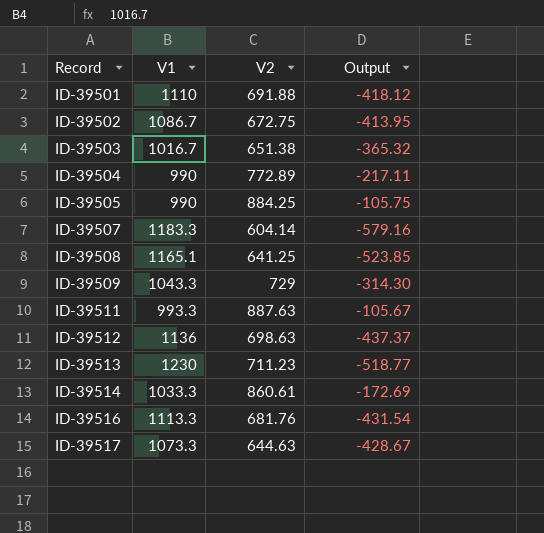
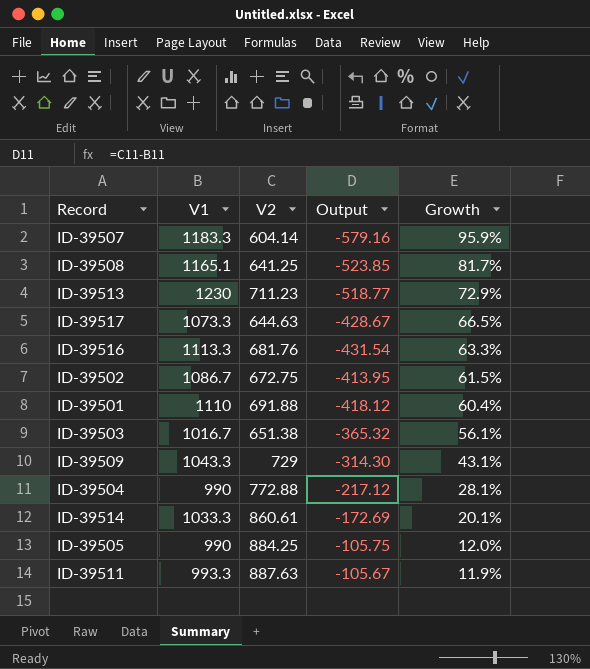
row order: Record ascending -> Growth descending
column Growth | formula: none -> ([V1] - [V2]) / [V2]
row ID-39512: 1136 | 698.63 | -437.37 -> none
ID-39504 | V2: 772.89 -> 772.88
ID-39504 | Output: -217.11 -> -217.12

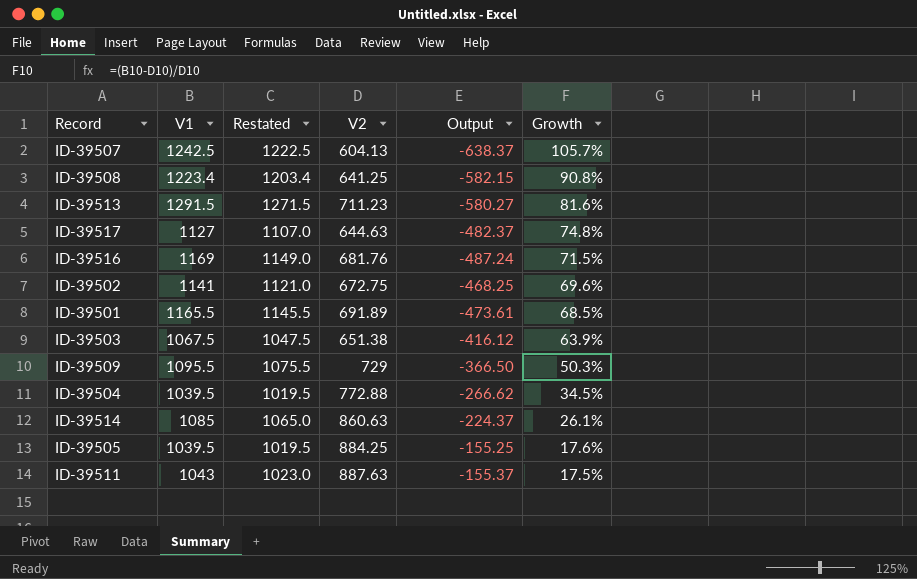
column Restated | formula: none -> [V1] - 20
ID-39507 | V1: 1183.3 -> 1242.5
ID-39507 | V2: 604.14 -> 604.13
ID-39507 | Output: -579.16 -> -638.37
ID-39507 | Growth: 95.9% -> 105.7%
ID-39508 | V1: 1165.1 -> 1223.4
ID-39508 | Output: -523.85 -> -582.15
ID-39508 | Growth: 81.7% -> 90.8%
ID-39513 | V1: 1230 -> 1291.5
ID-39513 | Output: -518.77 -> -580.27
ID-39513 | Growth: 72.9% -> 81.6%
ID-39517 | V1: 1073.3 -> 1127
ID-39517 | Output: -428.67 -> -482.37
ID-39517 | Growth: 66.5% -> 74.8%
ID-39516 | V1: 1113.3 -> 1169
ID-39516 | Output: -431.54 -> -487.24
ID-39516 | Growth: 63.3% -> 71.5%
ID-39502 | V1: 1086.7 -> 1141
ID-39502 | Output: -413.95 -> -468.25
ID-39502 | Growth: 61.5% -> 69.6%
ID-39501 | V1: 1110 -> 1165.5
ID-39501 | V2: 691.88 -> 691.89
ID-39501 | Output: -418.12 -> -473.61
ID-39501 | Growth: 60.4% -> 68.5%
ID-39503 | V1: 1016.7 -> 1067.5
ID-39503 | Output: -365.32 -> -416.12
ID-39503 | Growth: 56.1% -> 63.9%
ID-39509 | V1: 1043.3 -> 1095.5
ID-39509 | Output: -314.30 -> -366.50
ID-39509 | Growth: 43.1% -> 50.3%
ID-39504 | V1: 990 -> 1039.5
ID-39504 | Output: -217.12 -> -266.62
ID-39504 | Growth: 28.1% -> 34.5%
ID-39514 | V1: 1033.3 -> 1085
ID-39514 | V2: 860.61 -> 860.63
ID-39514 | Output: -172.69 -> -224.37
ID-39514 | Growth: 20.1% -> 26.1%
ID-39505 | V1: 990 -> 1039.5
ID-39505 | Output: -105.75 -> -155.25
ID-39505 | Growth: 12.0% -> 17.6%
ID-39511 | V1: 993.3 -> 1043
ID-39511 | Output: -105.67 -> -155.37
ID-39511 | Growth: 11.9% -> 17.5%

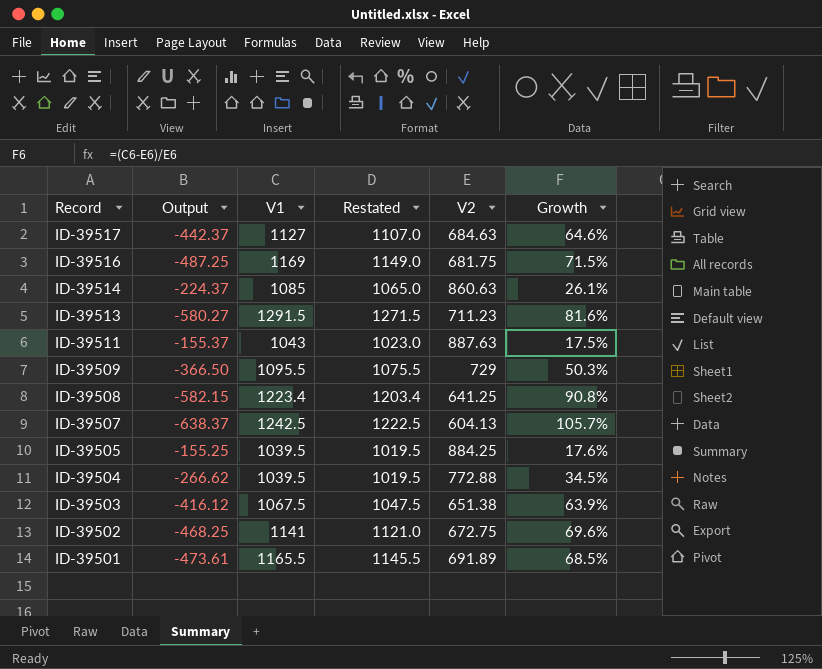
row order: Growth descending -> Record descending
column Output | position: 5 -> 2
ID-39517 | Output: -482.37 -> -442.37
ID-39517 | V2: 644.63 -> 684.63
ID-39517 | Growth: 74.8% -> 64.6%
ID-39516 | Output: -487.24 -> -487.25
ID-39516 | V2: 681.76 -> 681.75

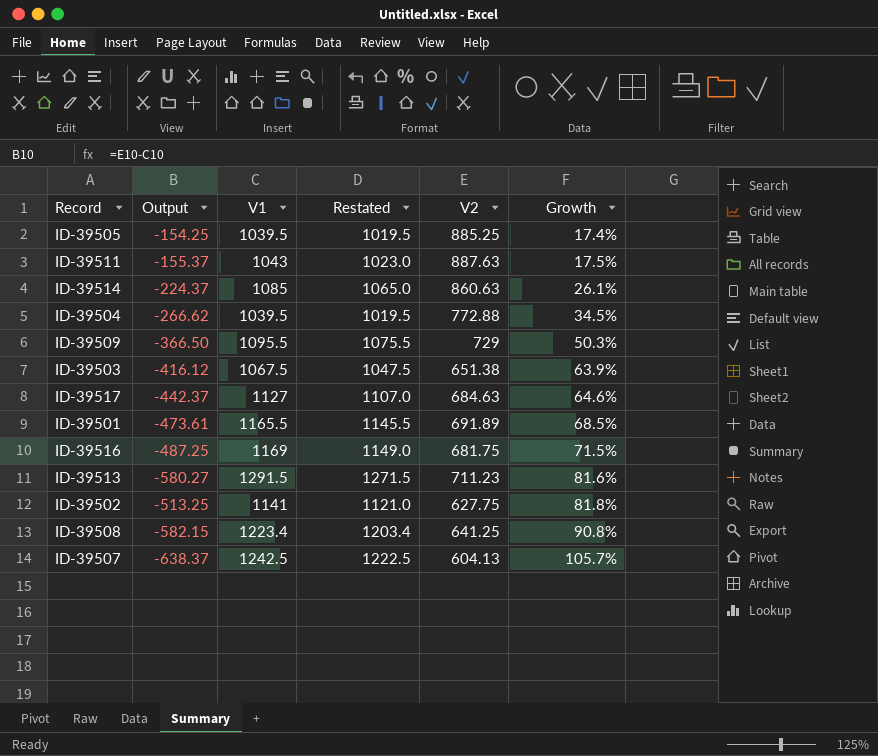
row order: Record descending -> Growth ascending
ID-39505 | Output: -155.25 -> -154.25
ID-39505 | V2: 884.25 -> 885.25
ID-39505 | Growth: 17.6% -> 17.4%
ID-39502 | Output: -468.25 -> -513.25
ID-39502 | V2: 672.75 -> 627.75
ID-39502 | Growth: 69.6% -> 81.8%

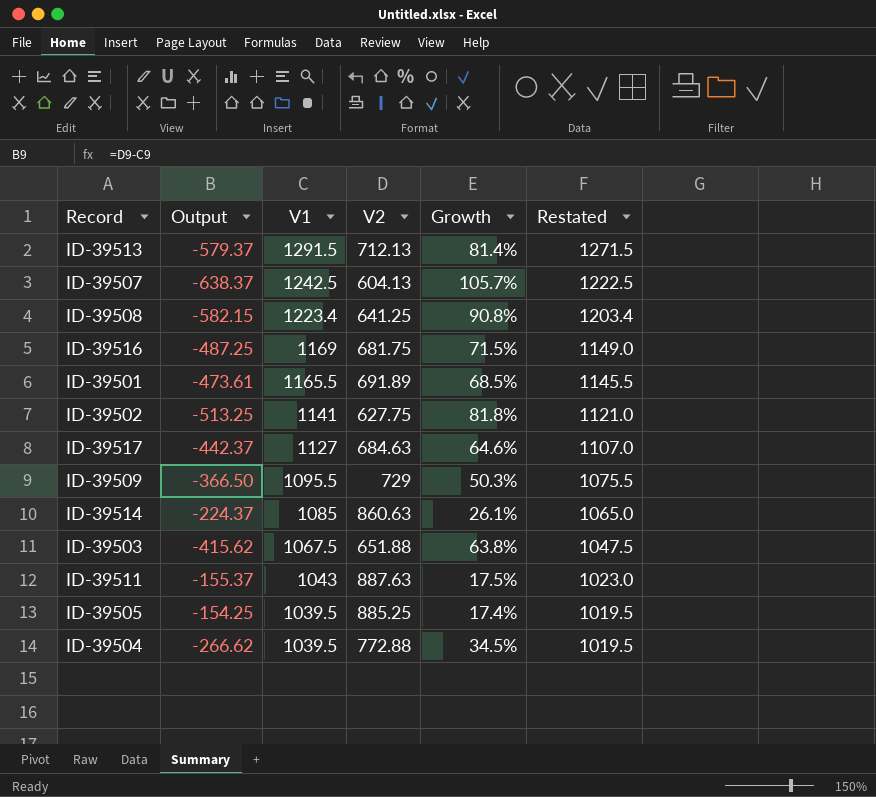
row order: Growth ascending -> V1 descending
column Restated | position: 4 -> 6
ID-39513 | Output: -580.27 -> -579.37
ID-39513 | V2: 711.23 -> 712.13
ID-39513 | Growth: 81.6% -> 81.4%
ID-39503 | Output: -416.12 -> -415.62
ID-39503 | V2: 651.38 -> 651.88
ID-39503 | Growth: 63.9% -> 63.8%

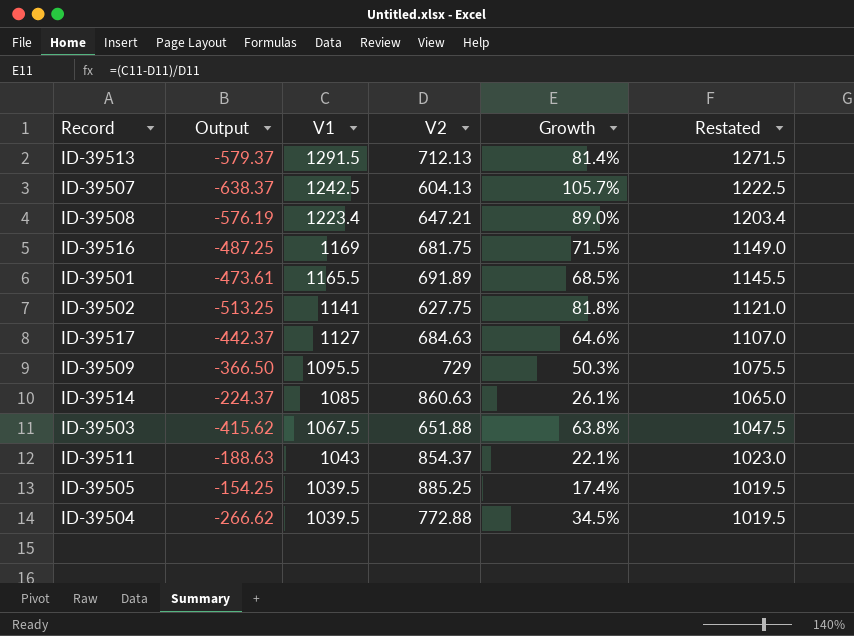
ID-39508 | Output: -582.15 -> -576.19
ID-39508 | V2: 641.25 -> 647.21
ID-39508 | Growth: 90.8% -> 89.0%
ID-39511 | Output: -155.37 -> -188.63
ID-39511 | V2: 887.63 -> 854.37
ID-39511 | Growth: 17.5% -> 22.1%

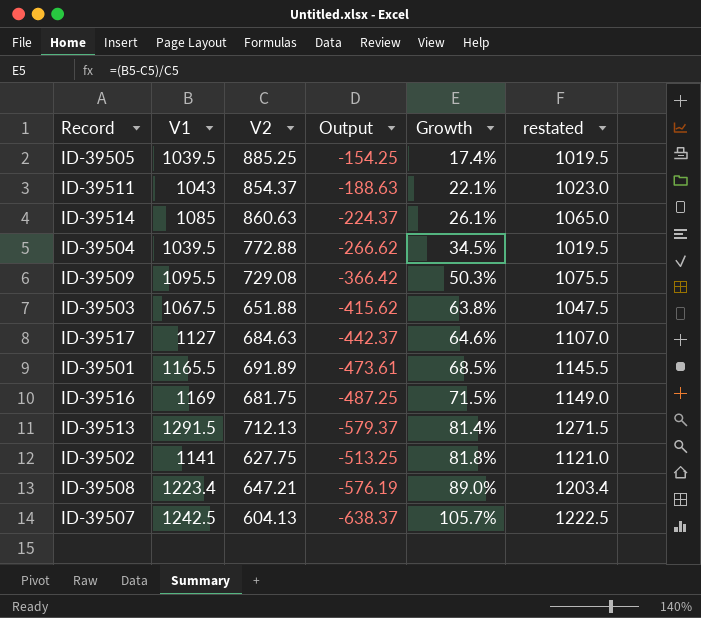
row order: V1 descending -> Growth ascending
column Output | position: 2 -> 4
column name: Restated -> restated
ID-39509 | V2: 729 -> 729.08
ID-39509 | Output: -366.50 -> -366.42

